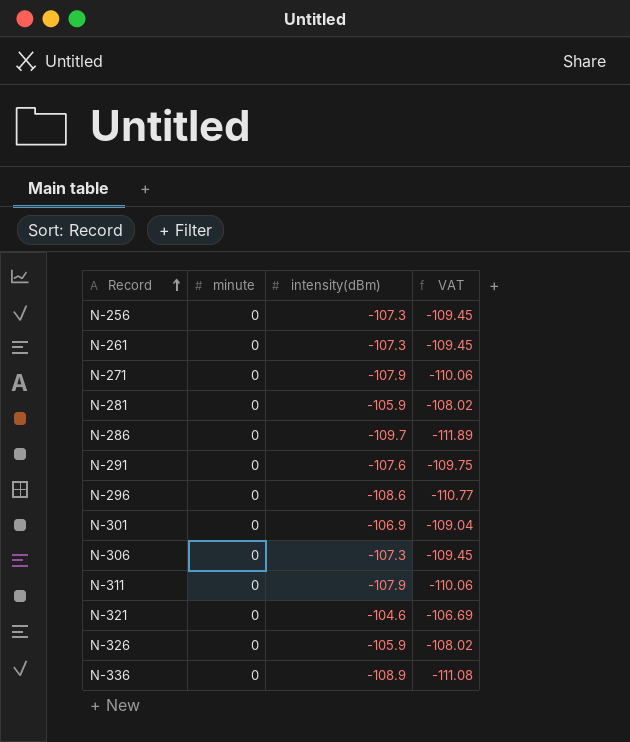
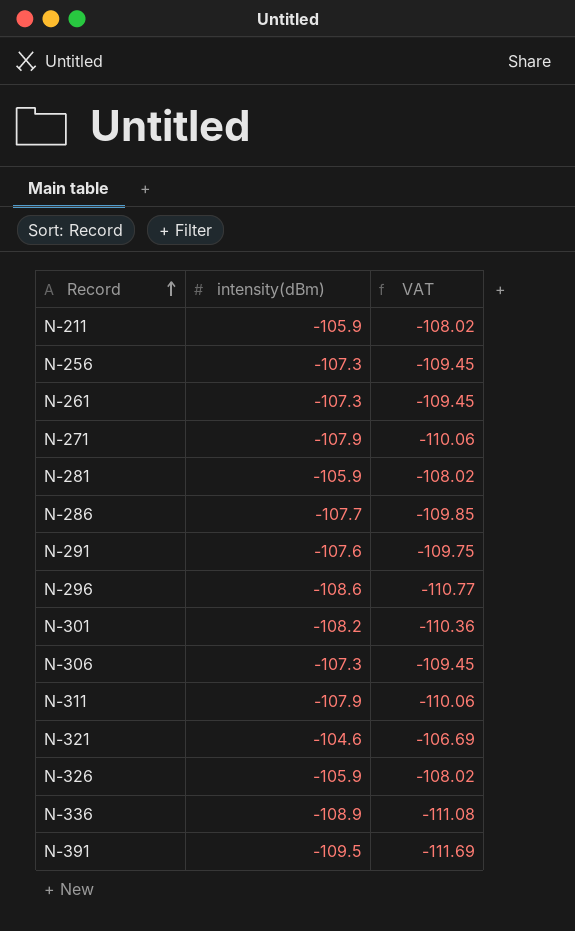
column minute | position: 2 -> none
row N-211: none -> -105.9 | -108.02
N-286 | intensity(dBm): -109.7 -> -107.7
N-286 | VAT: -111.89 -> -109.85
N-301 | intensity(dBm): -106.9 -> -108.2
N-301 | VAT: -109.04 -> -110.36
row N-391: none -> -109.5 | -111.69

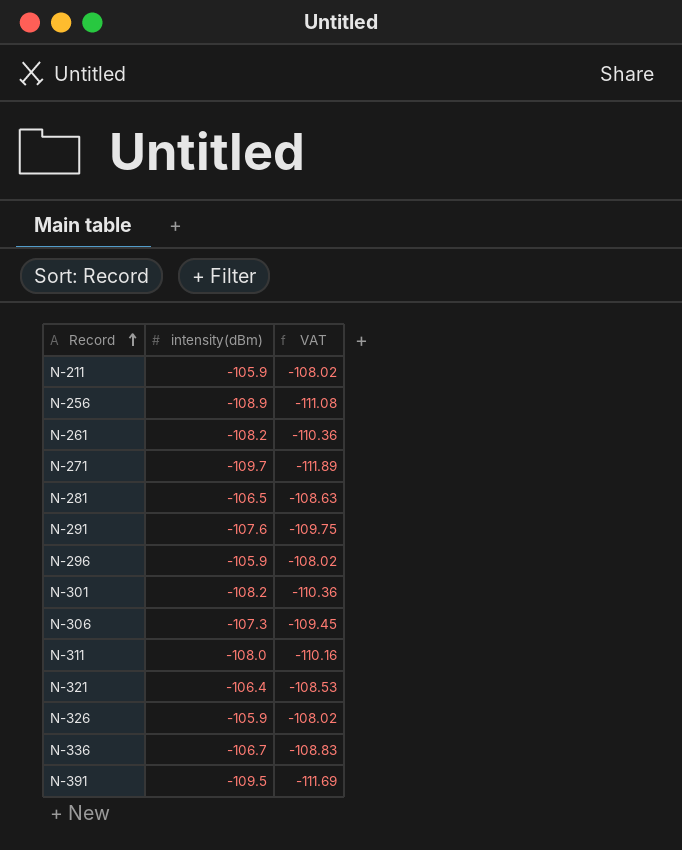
row N-286: -107.7 | -109.85 -> none
N-256 | intensity(dBm): -107.3 -> -108.9
N-256 | VAT: -109.45 -> -111.08
N-261 | intensity(dBm): -107.3 -> -108.2
N-261 | VAT: -109.45 -> -110.36
N-271 | intensity(dBm): -107.9 -> -109.7
N-271 | VAT: -110.06 -> -111.89
N-281 | intensity(dBm): -105.9 -> -106.5
N-281 | VAT: -108.02 -> -108.63
N-296 | intensity(dBm): -108.6 -> -105.9
N-296 | VAT: -110.77 -> -108.02
N-311 | intensity(dBm): -107.9 -> -108.0
N-311 | VAT: -110.06 -> -110.16
N-321 | intensity(dBm): -104.6 -> -106.4
N-321 | VAT: -106.69 -> -108.53
N-336 | intensity(dBm): -108.9 -> -106.7
N-336 | VAT: -111.08 -> -108.83

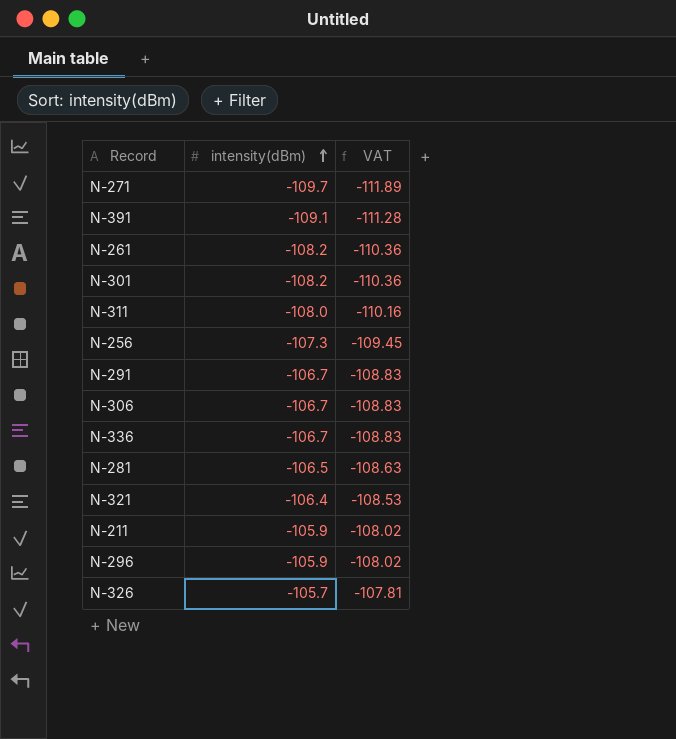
row order: Record ascending -> intensity(dBm) ascending
N-391 | intensity(dBm): -109.5 -> -109.1
N-391 | VAT: -111.69 -> -111.28
N-256 | intensity(dBm): -108.9 -> -107.3
N-256 | VAT: -111.08 -> -109.45
N-291 | intensity(dBm): -107.6 -> -106.7
N-291 | VAT: -109.75 -> -108.83
N-306 | intensity(dBm): -107.3 -> -106.7
N-306 | VAT: -109.45 -> -108.83
N-326 | intensity(dBm): -105.9 -> -105.7
N-326 | VAT: -108.02 -> -107.81

